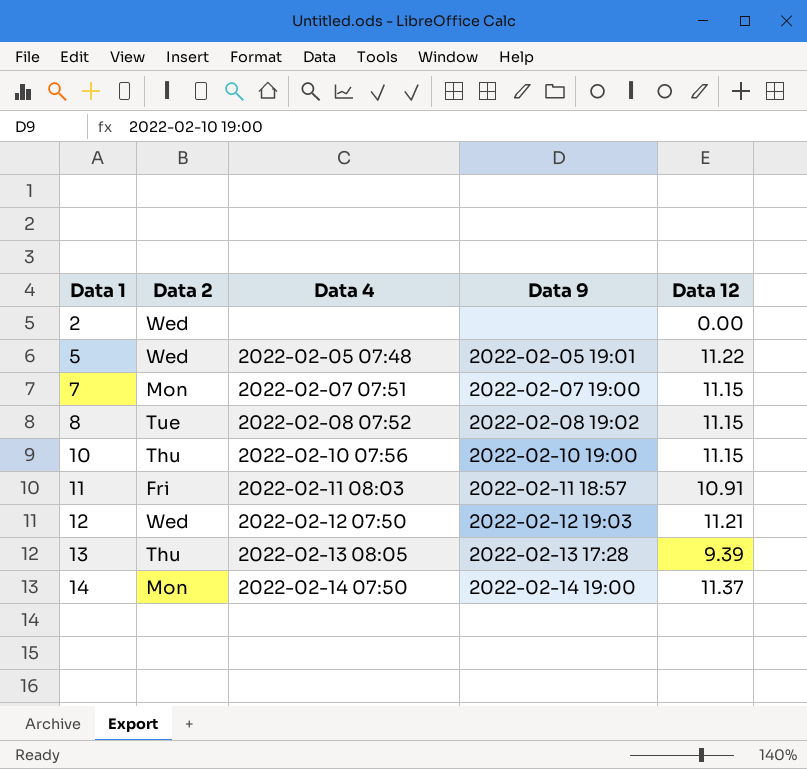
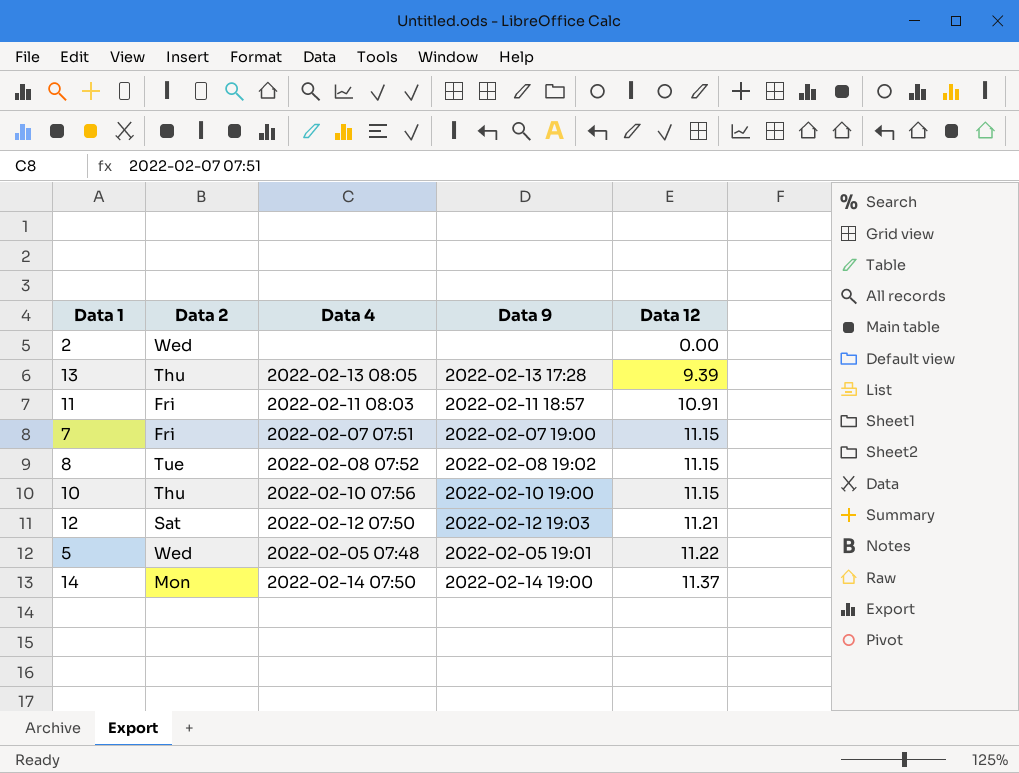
row order: Data 1 ascending -> Data 12 ascending
7 | Data 2: Mon -> Fri
12 | Data 2: Wed -> Sat

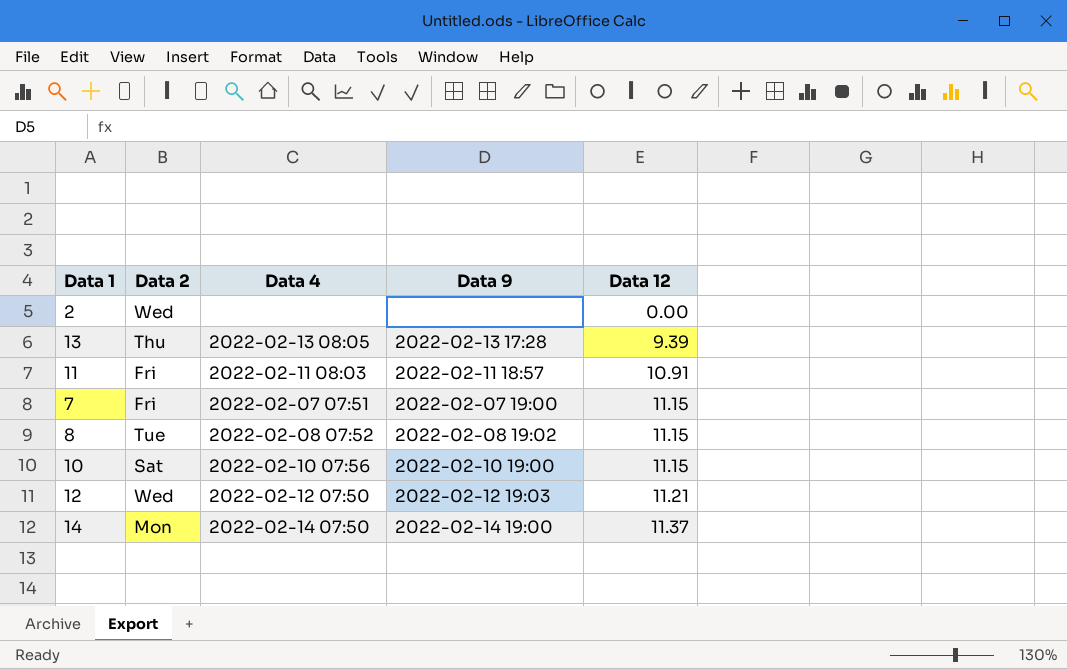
row 5: Wed | 2022-02-05 07:48 | 2022-02-05 19:01 | 11.22 -> none
10 | Data 2: Thu -> Sat
12 | Data 2: Sat -> Wed

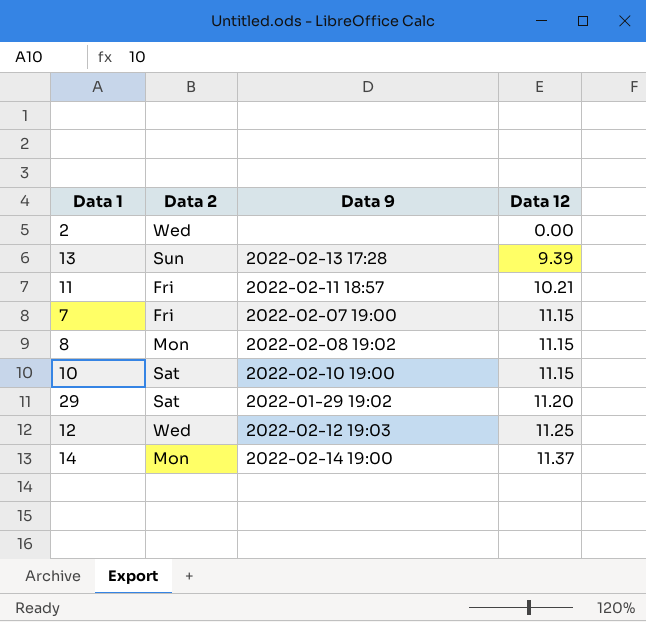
column Data 4 | position: 3 -> none
13 | Data 2: Thu -> Sun
11 | Data 12: 10.91 -> 10.21
8 | Data 2: Tue -> Mon
row 29: none -> Sat | 2022-01-29 19:02 | 11.20
12 | Data 12: 11.21 -> 11.25

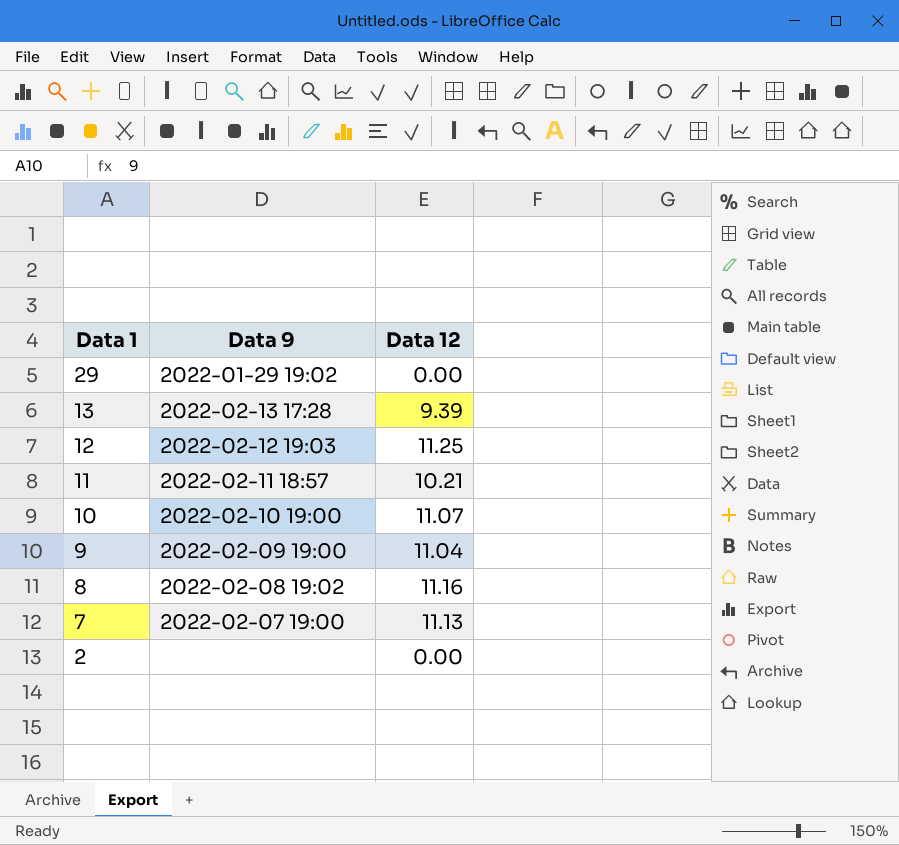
row order: Data 12 ascending -> Data 1 descending
column Data 2 | position: 2 -> none
row 14: Mon | 2022-02-14 19:00 | 11.37 -> none
29 | Data 12: 11.20 -> 0.00
10 | Data 12: 11.15 -> 11.07
row 9: none -> 2022-02-09 19:00 | 11.04
8 | Data 12: 11.15 -> 11.16
7 | Data 12: 11.15 -> 11.13

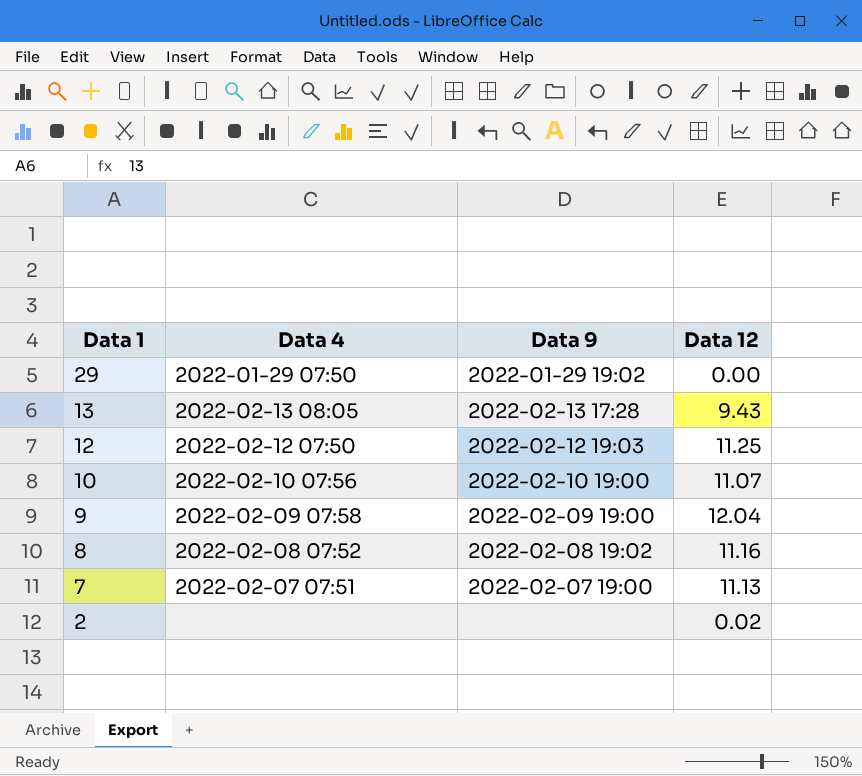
column Data 4 | position: none -> 2
row 11: 2022-02-11 18:57 | 10.21 -> none
13 | Data 12: 9.39 -> 9.43
9 | Data 12: 11.04 -> 12.04
2 | Data 12: 0.00 -> 0.02

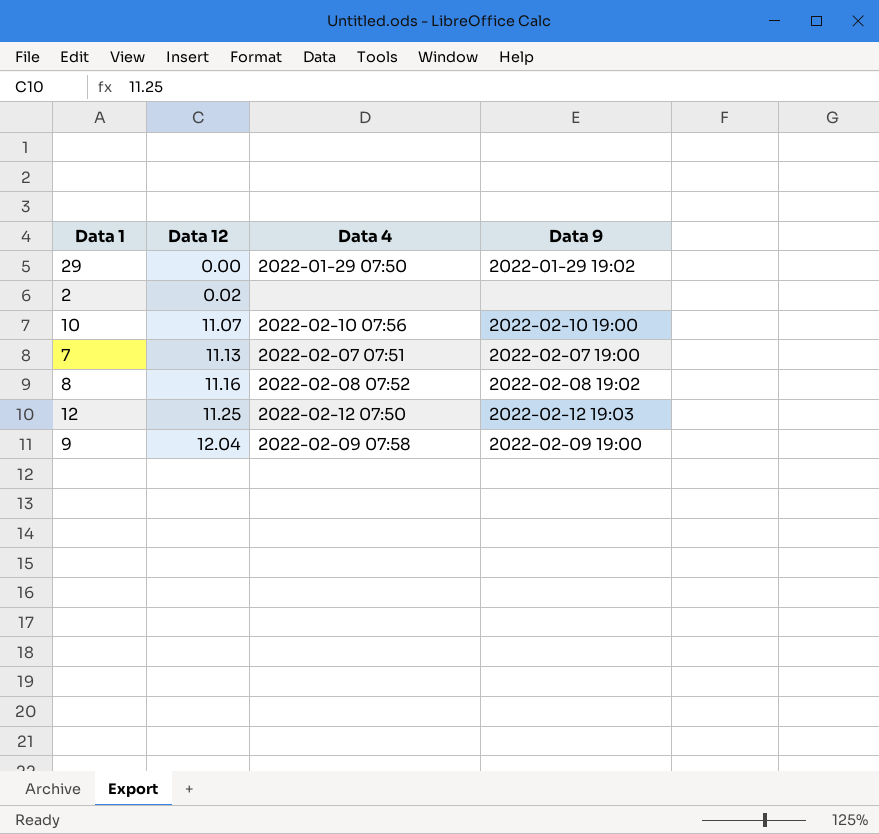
row order: Data 1 descending -> Data 12 ascending
column Data 12 | position: 4 -> 2
row 13: 2022-02-13 08:05 | 2022-02-13 17:28 | 9.43 -> none

